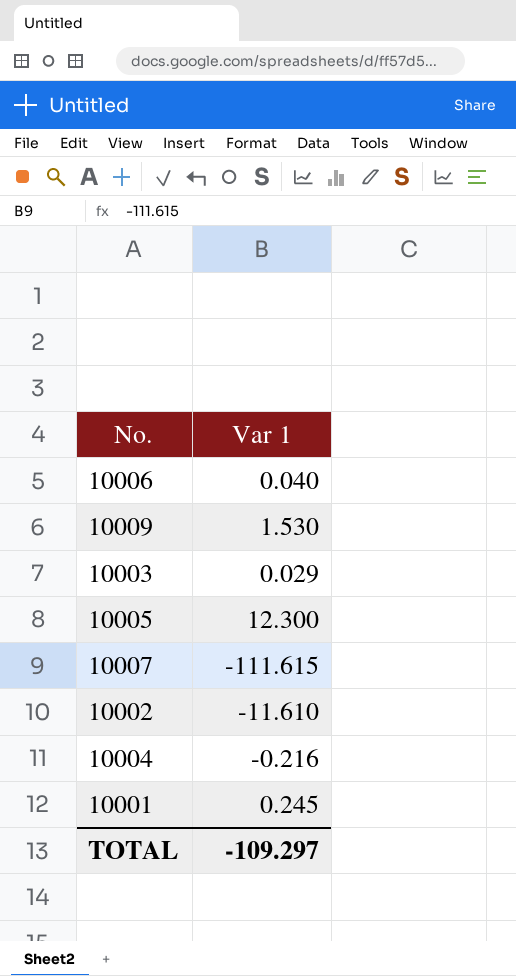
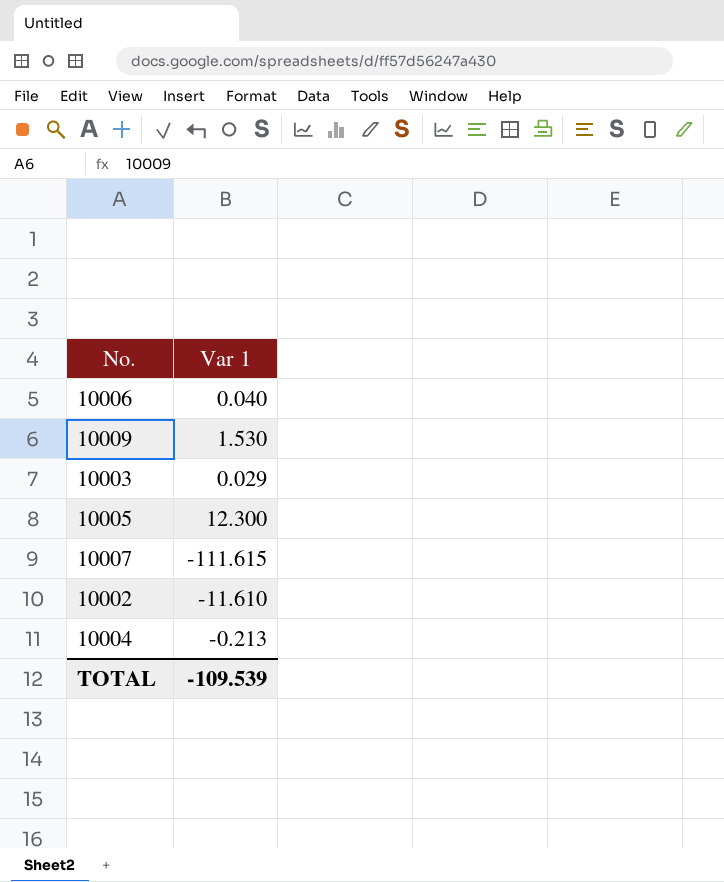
row 10001: 0.245 -> none
10004 | Var 1: -0.216 -> -0.213
TOTAL | Var 1: -109.297 -> -109.539

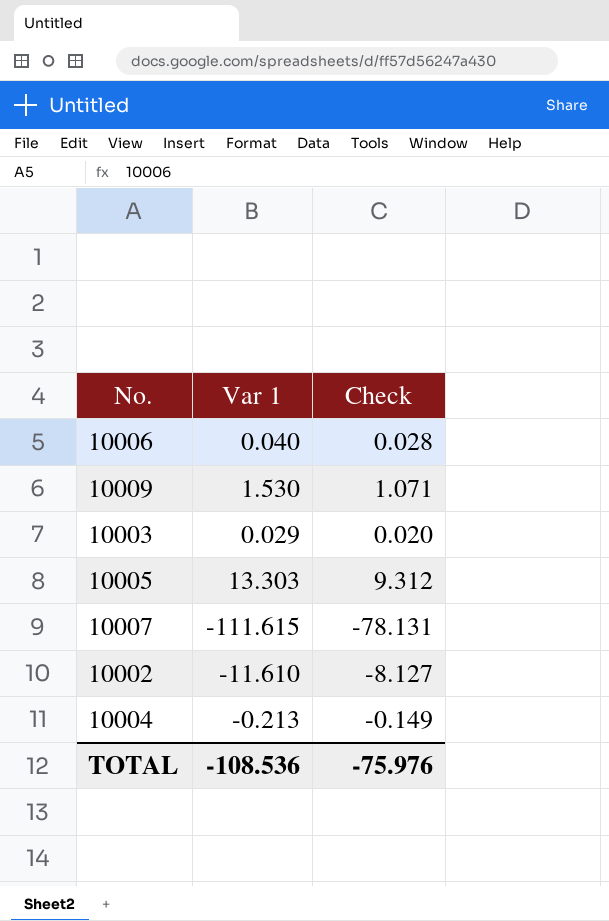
column Check | formula: none -> [Var 1] * 0.7
10005 | Var 1: 12.300 -> 13.303
TOTAL | Var 1: -109.539 -> -108.536

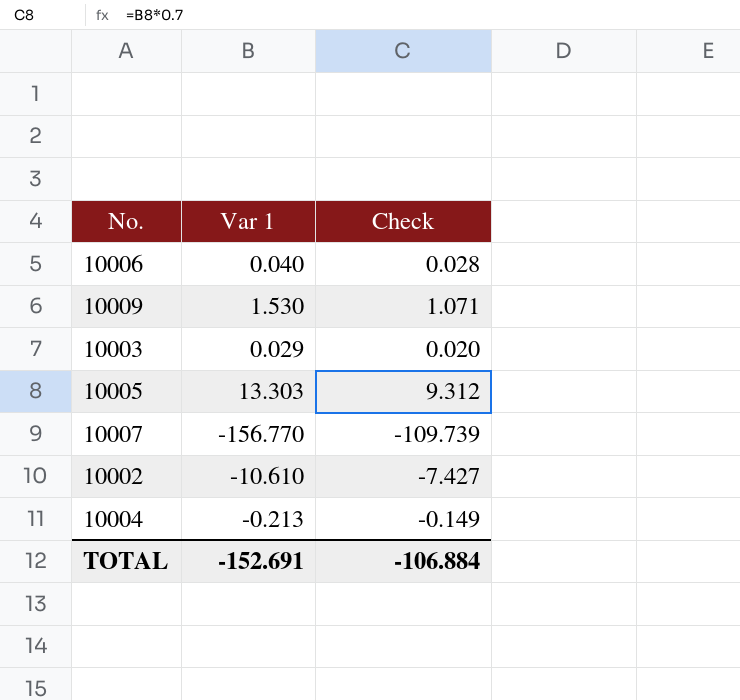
10007 | Var 1: -111.615 -> -156.770
10007 | Check: -78.131 -> -109.739
10002 | Var 1: -11.610 -> -10.610
10002 | Check: -8.127 -> -7.427
TOTAL | Var 1: -108.536 -> -152.691
TOTAL | Check: -75.976 -> -106.884

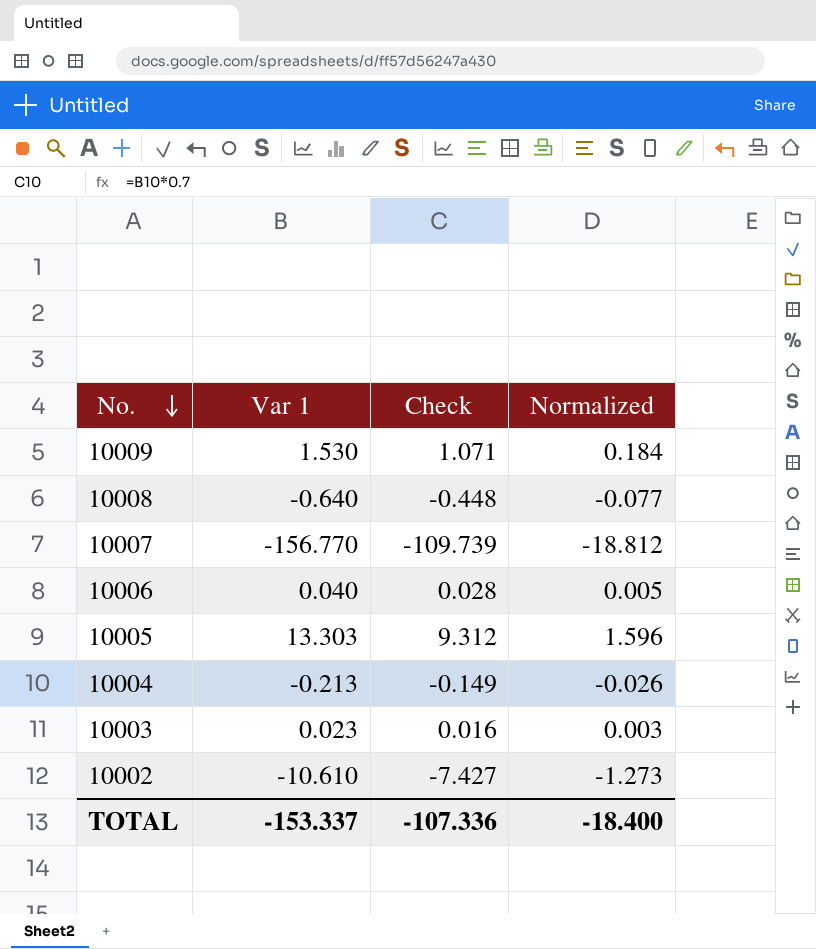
row order: none -> No. descending
column Normalized | formula: none -> [Var 1] * 0.12
row 10008: none -> -0.640 | -0.448 | -0.077
10003 | Var 1: 0.029 -> 0.023
10003 | Check: 0.020 -> 0.016
TOTAL | Var 1: -152.691 -> -153.337
TOTAL | Check: -106.884 -> -107.336

